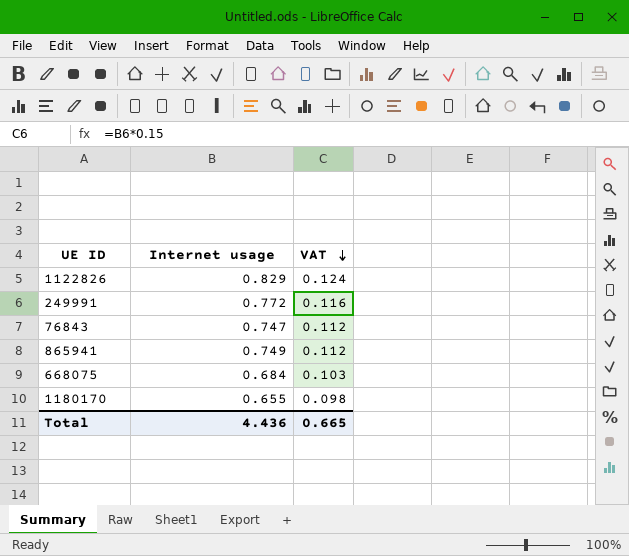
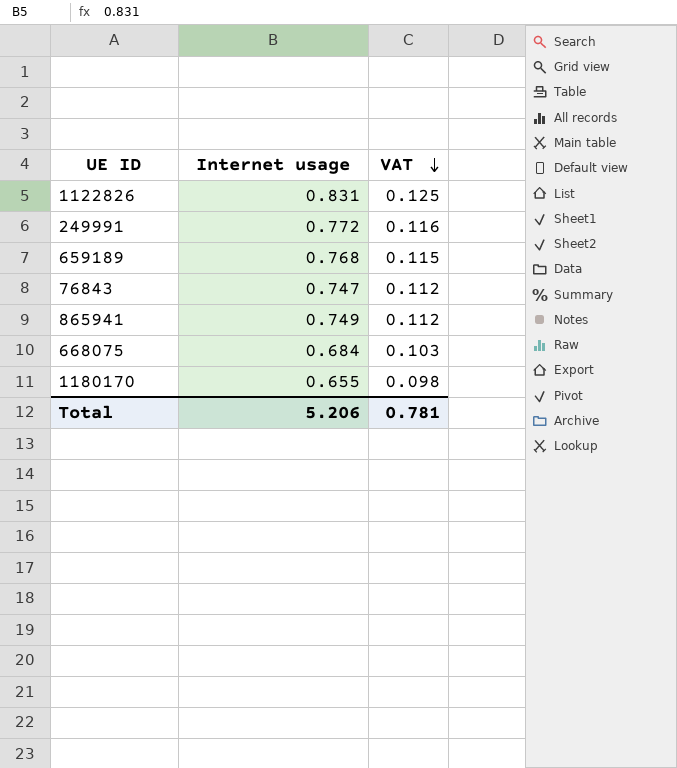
1122826 | Internet usage: 0.829 -> 0.831
1122826 | VAT: 0.124 -> 0.125
row 659189: none -> 0.768 | 0.115
Total | Internet usage: 4.436 -> 5.206
Total | VAT: 0.665 -> 0.781

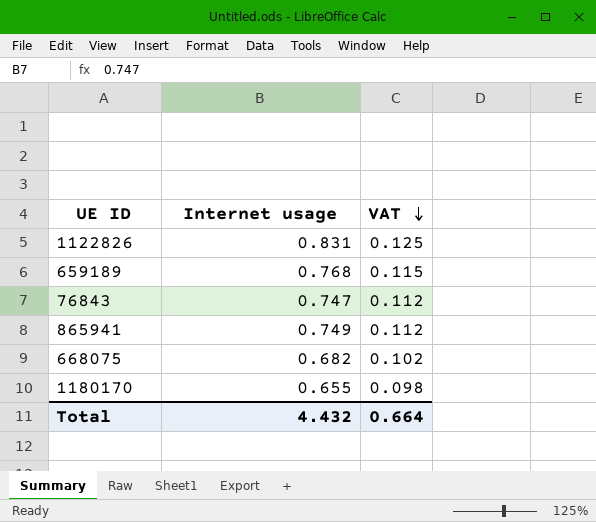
row 249991: 0.772 | 0.116 -> none
668075 | Internet usage: 0.684 -> 0.682
668075 | VAT: 0.103 -> 0.102
Total | Internet usage: 5.206 -> 4.432
Total | VAT: 0.781 -> 0.664

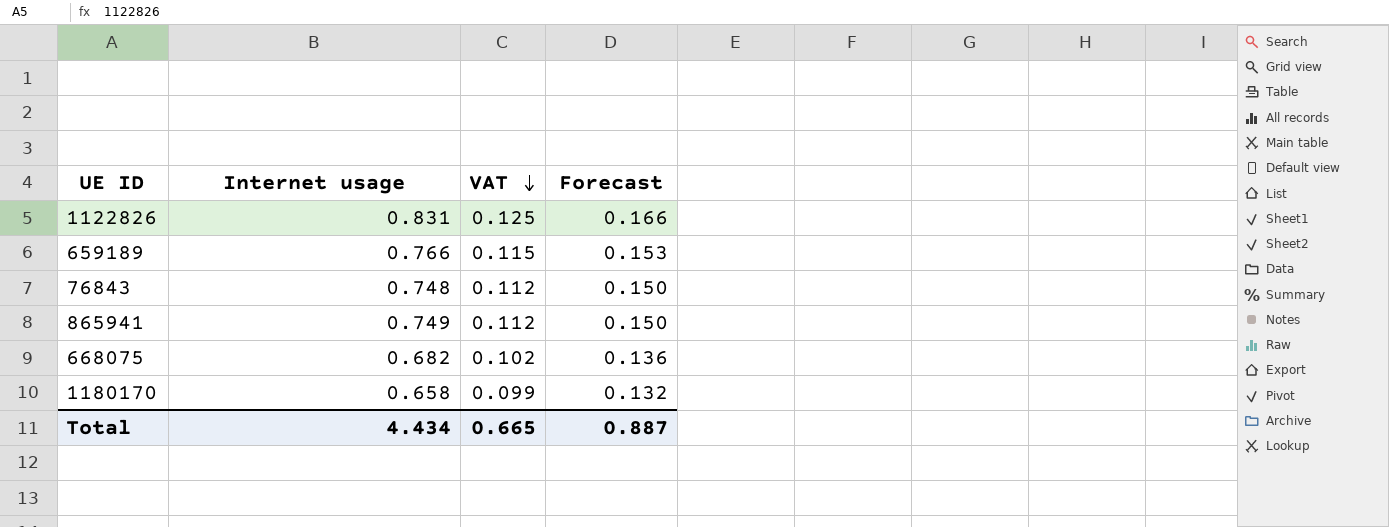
column Forecast | formula: none -> [Internet usage] * 0.2
659189 | Internet usage: 0.768 -> 0.766
76843 | Internet usage: 0.747 -> 0.748
1180170 | Internet usage: 0.655 -> 0.658
1180170 | VAT: 0.098 -> 0.099
Total | Internet usage: 4.432 -> 4.434
Total | VAT: 0.664 -> 0.665

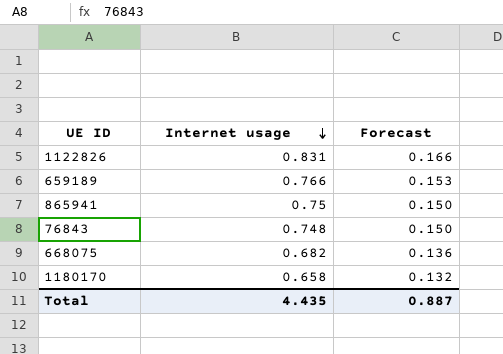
row order: VAT descending -> Internet usage descending
column VAT | formula: [Internet usage] * 0.15 -> none
865941 | Internet usage: 0.749 -> 0.75
Total | Internet usage: 4.434 -> 4.435

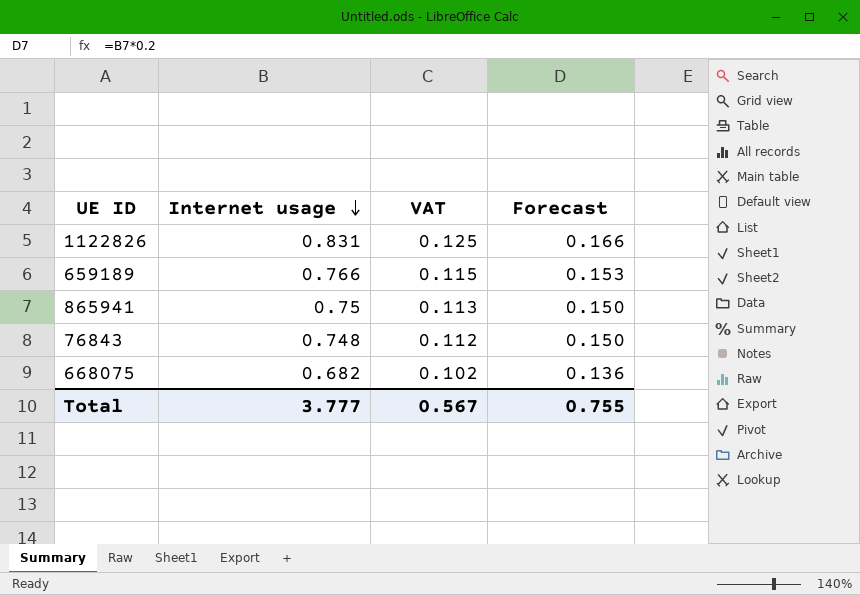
column VAT | formula: none -> [Internet usage] * 0.15
row 1180170: 0.658 | 0.132 -> none
Total | Internet usage: 4.435 -> 3.777
Total | Forecast: 0.887 -> 0.755

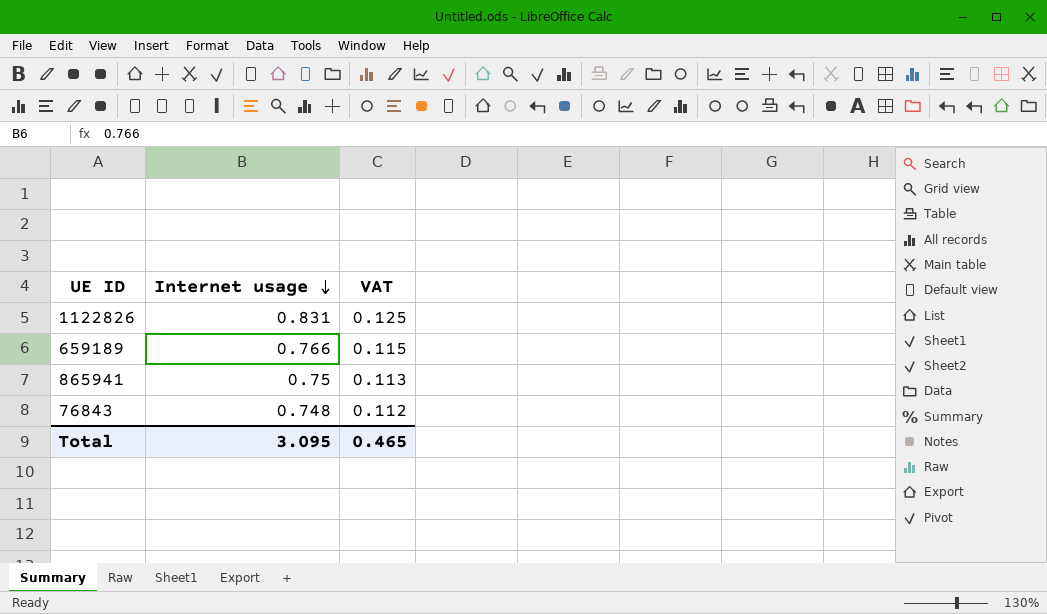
column Forecast | formula: [Internet usage] * 0.2 -> none
row 668075: 0.682 | 0.102 | 0.136 -> none
Total | Internet usage: 3.777 -> 3.095
Total | VAT: 0.567 -> 0.465

